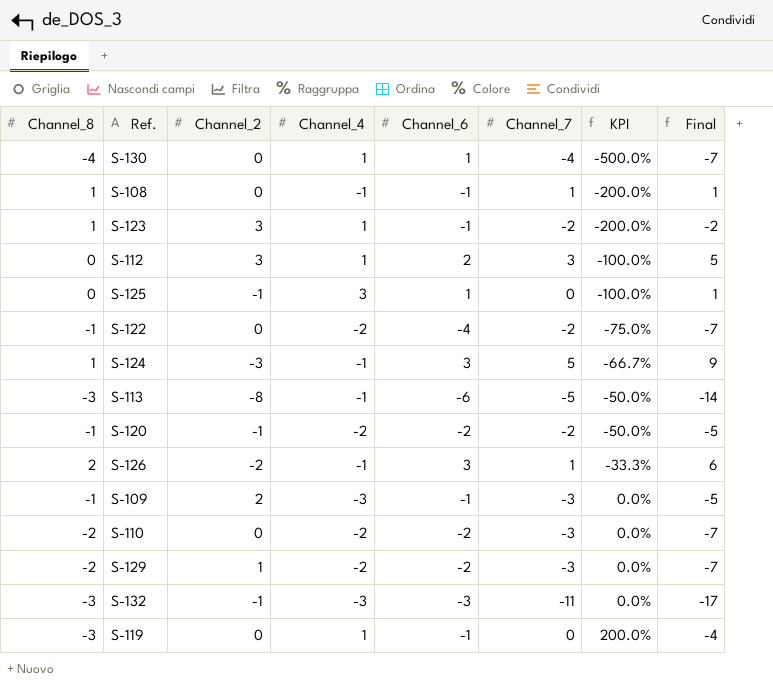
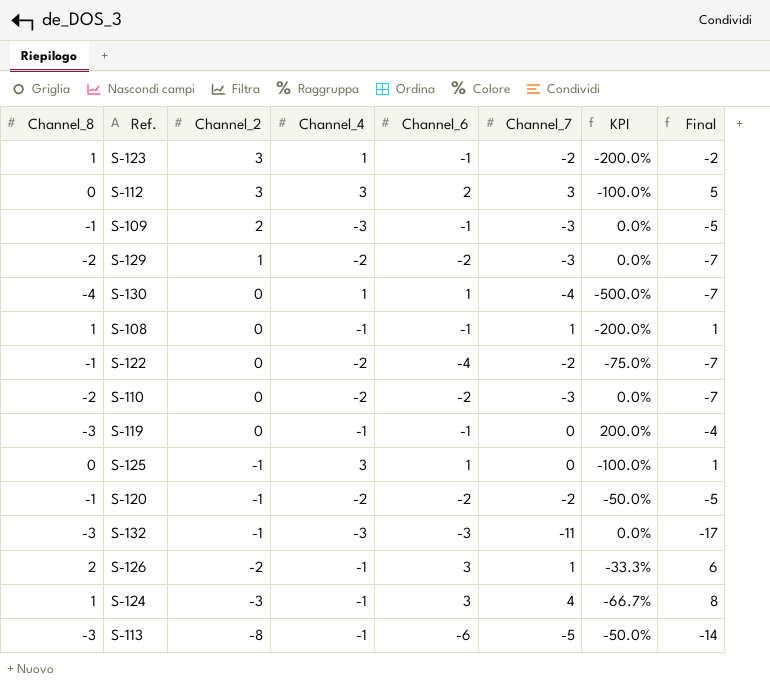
row order: KPI ascending -> Channel_2 descending
S-112 | Channel_4: 1 -> 3
S-119 | Channel_4: 1 -> -1
S-124 | Channel_7: 5 -> 4
S-124 | Final: 9 -> 8

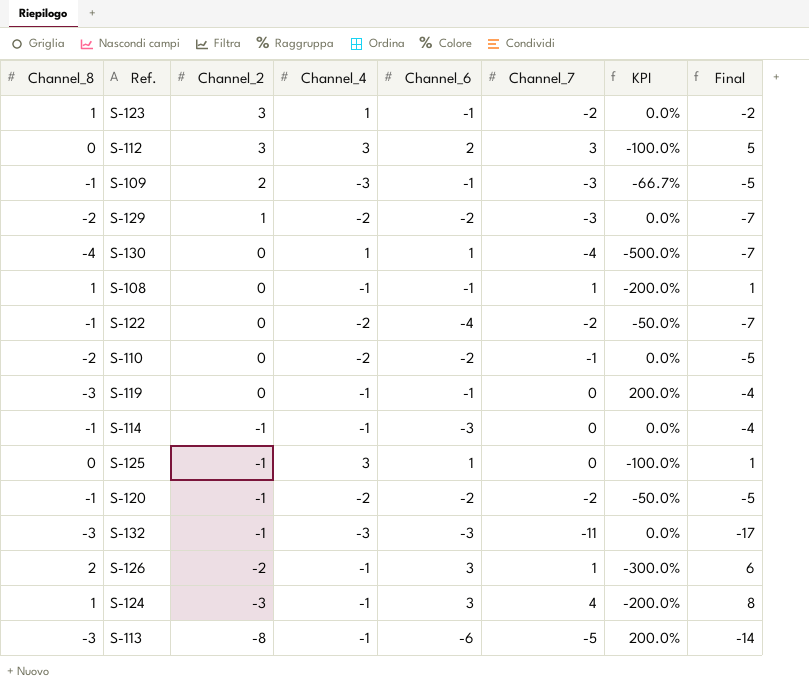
column KPI | formula: ([Channel_8] - [Channel_6]) / [Channel_6] -> ([Channel_8] - [Channel_4]) / [Channel_4]
S-110 | Channel_7: -3 -> -1
S-110 | Final: -7 -> -5
row S-114: none -> -1 | -1 | -1 | -3 | 0 | 0.0% | -4

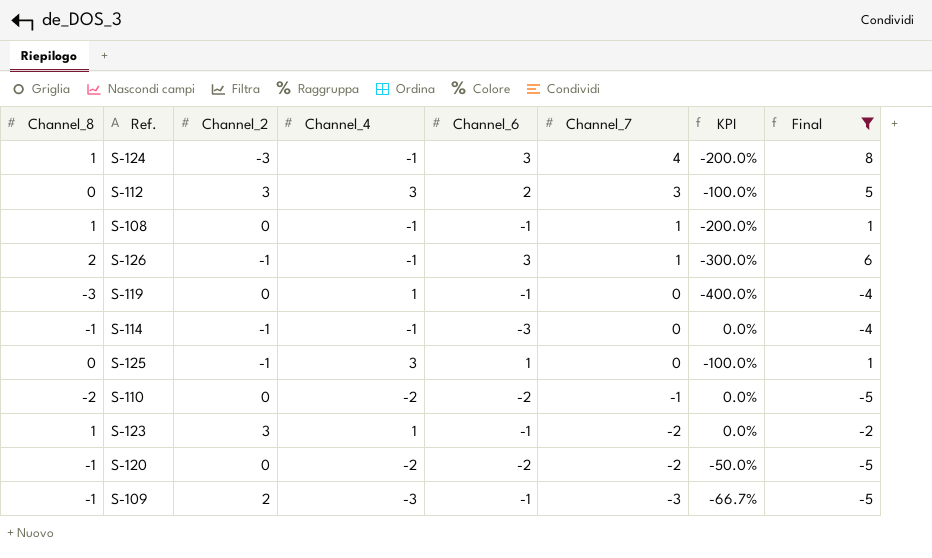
filter: none -> Final >= -5
row order: Channel_2 descending -> Channel_7 descending
S-126 | Channel_2: -2 -> -1
S-119 | Channel_4: -1 -> 1
S-119 | KPI: 200.0% -> -400.0%
S-120 | Channel_2: -1 -> 0

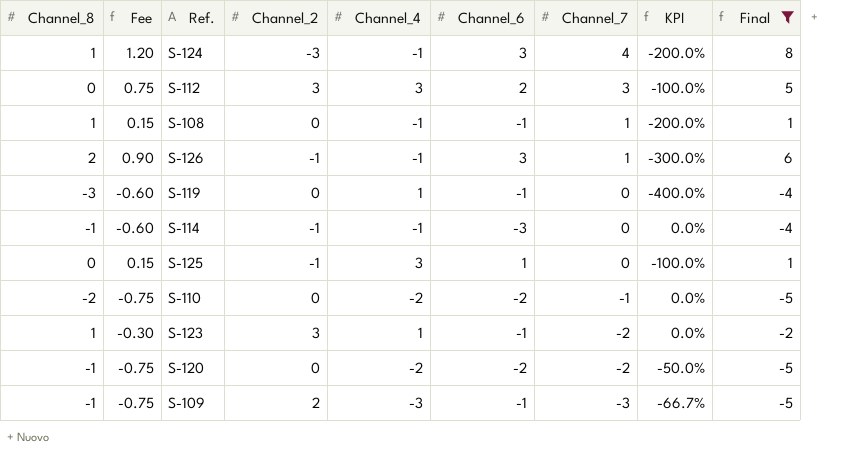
column Fee | formula: none -> [Final] * 0.15

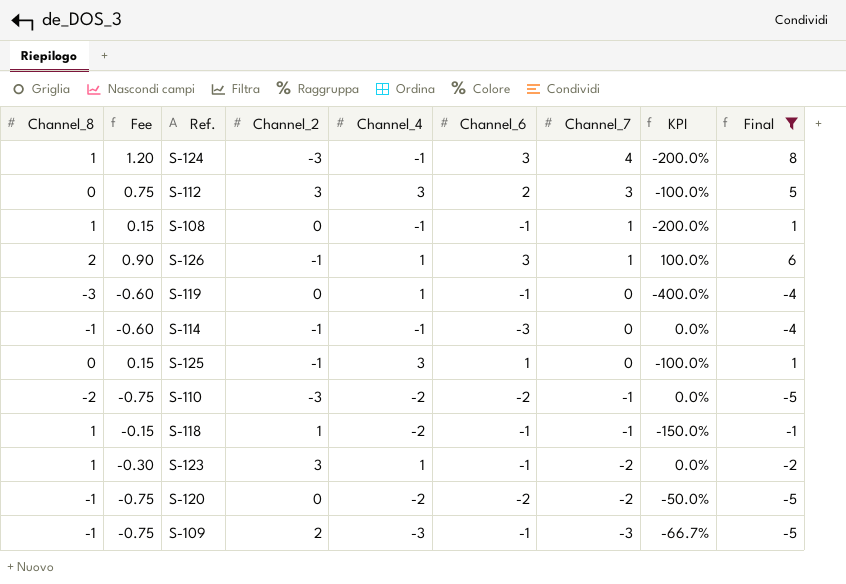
S-126 | Channel_4: -1 -> 1
S-126 | KPI: -300.0% -> 100.0%
S-110 | Channel_2: 0 -> -3
row S-118: none -> 1 | -0.15 | 1 | -2 | -1 | -1 | -150.0% | -1

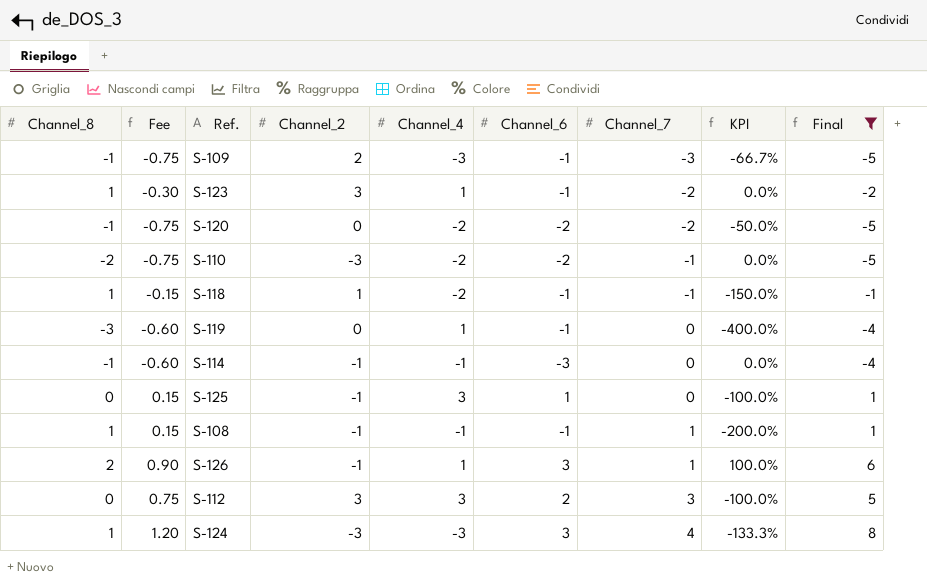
row order: Channel_7 descending -> Channel_7 ascending
S-108 | Channel_2: 0 -> -1
S-124 | Channel_4: -1 -> -3
S-124 | KPI: -200.0% -> -133.3%

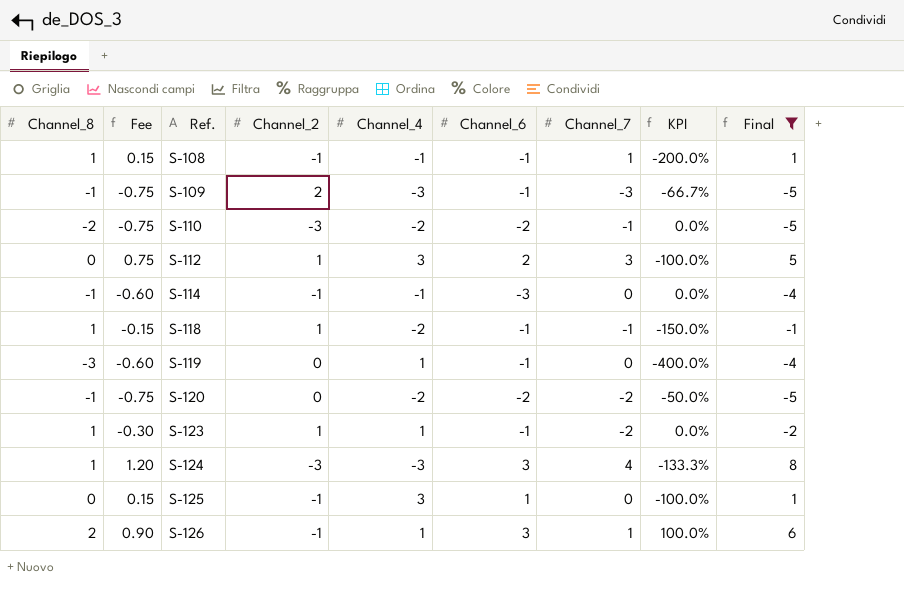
row order: Channel_7 ascending -> Ref. ascending
S-112 | Channel_2: 3 -> 1
S-123 | Channel_2: 3 -> 1

